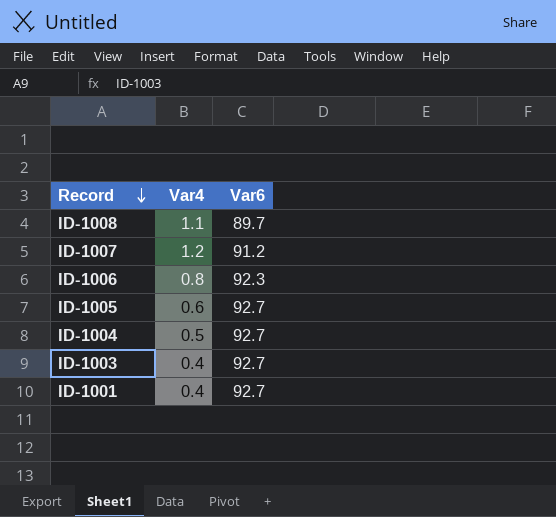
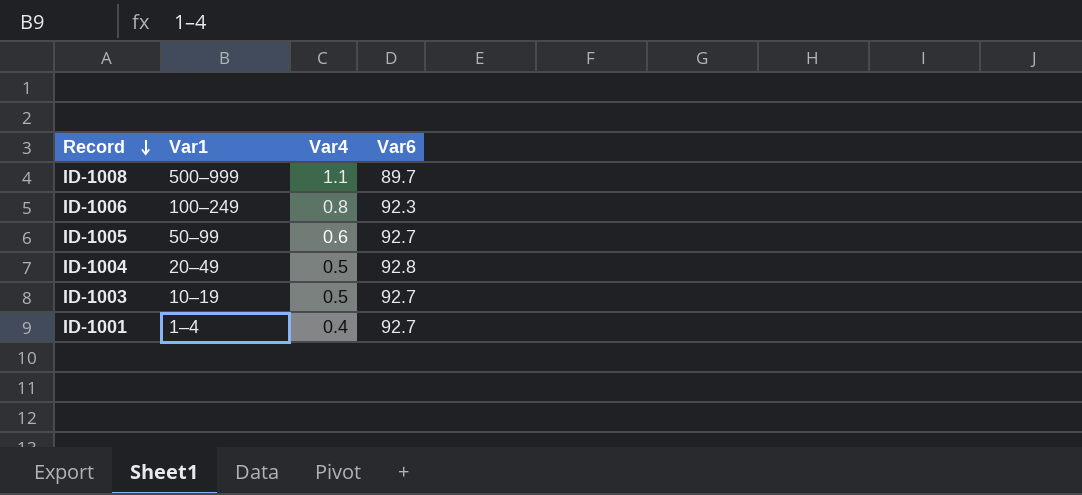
column Var1 | position: none -> 2
row ID-1007: 1.2 | 91.2 -> none
ID-1004 | Var6: 92.7 -> 92.8
ID-1003 | Var4: 0.4 -> 0.5

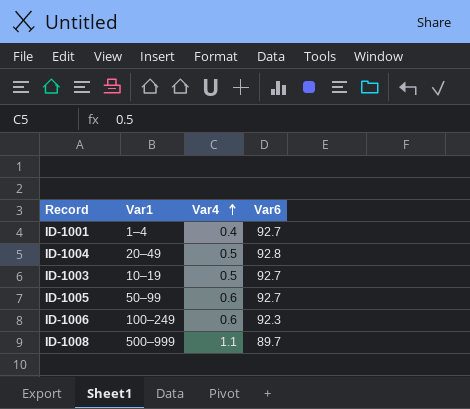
row order: Record descending -> Var4 ascending
ID-1006 | Var4: 0.8 -> 0.6

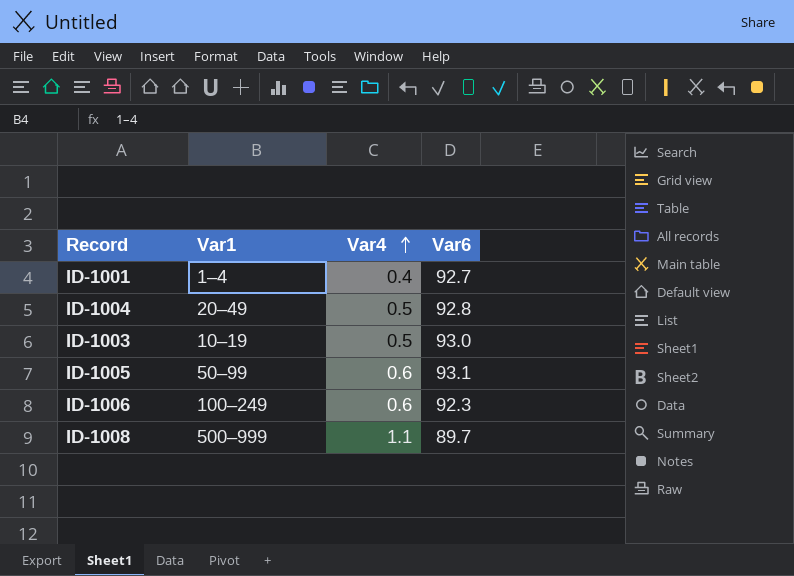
ID-1003 | Var6: 92.7 -> 93.0
ID-1005 | Var6: 92.7 -> 93.1

